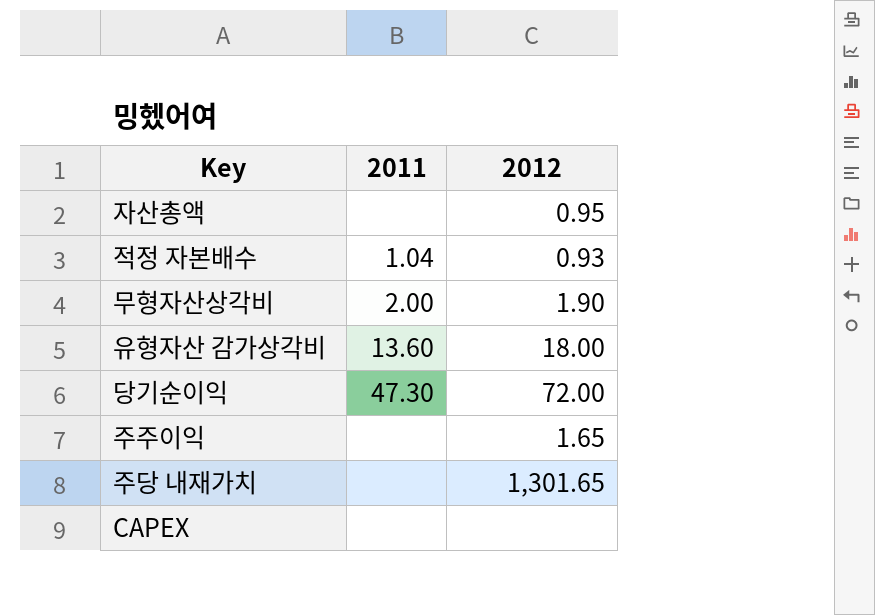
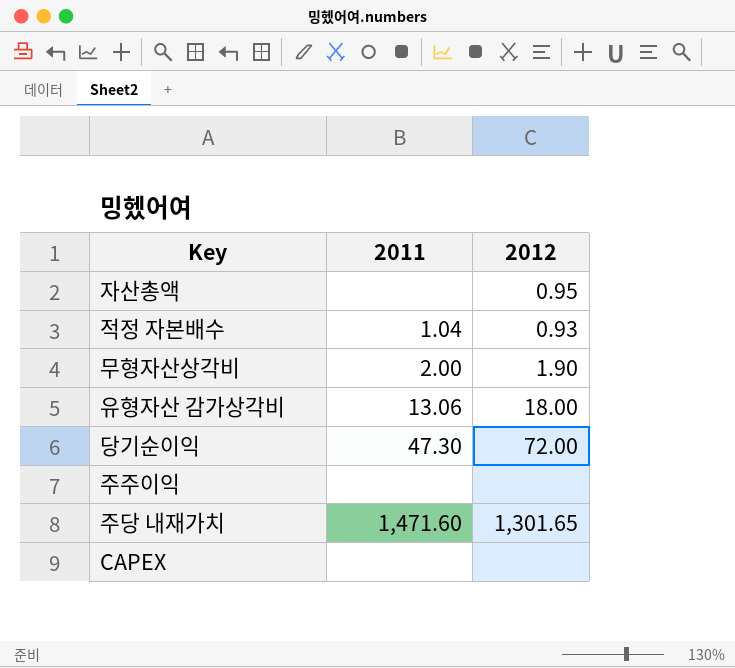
유형자산 감가상각비 | 2011: 13.60 -> 13.06
주주이익 | 2012: 1.65 -> none
주당 내재가치 | 2011: none -> 1,471.60

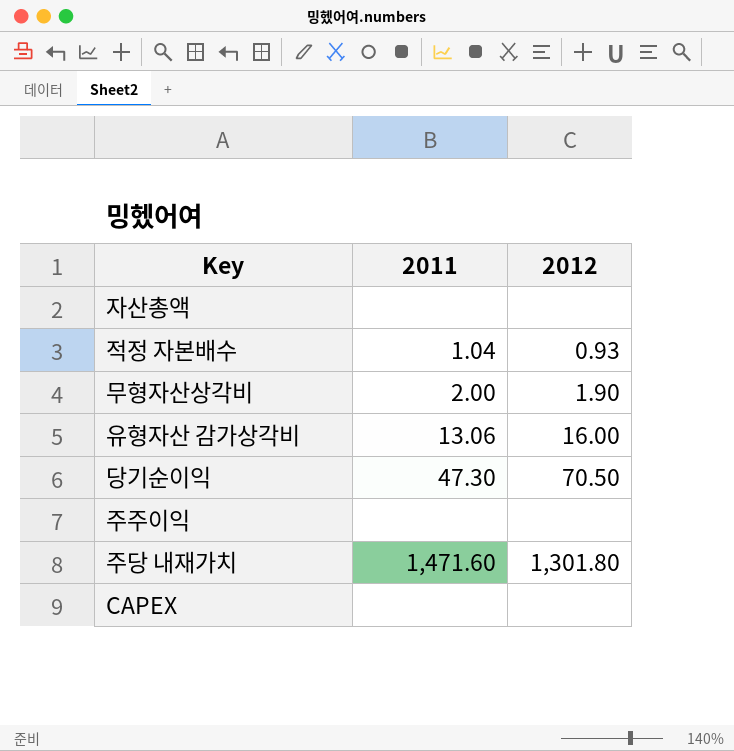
자산총액 | 2012: 0.95 -> none
유형자산 감가상각비 | 2012: 18.00 -> 16.00
당기순이익 | 2012: 72.00 -> 70.50
주당 내재가치 | 2012: 1,301.65 -> 1,301.80

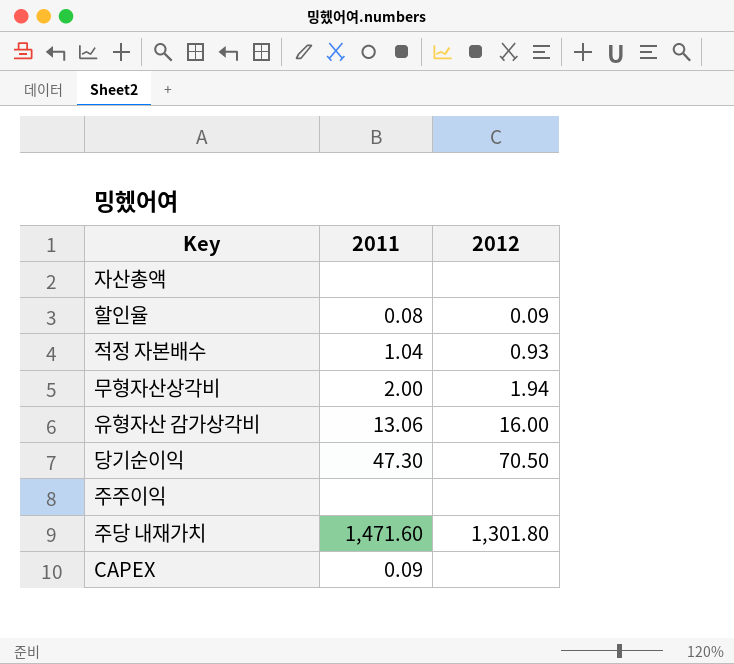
row 할인율: none -> 0.08 | 0.09
무형자산상각비 | 2012: 1.90 -> 1.94
CAPEX | 2011: none -> 0.09

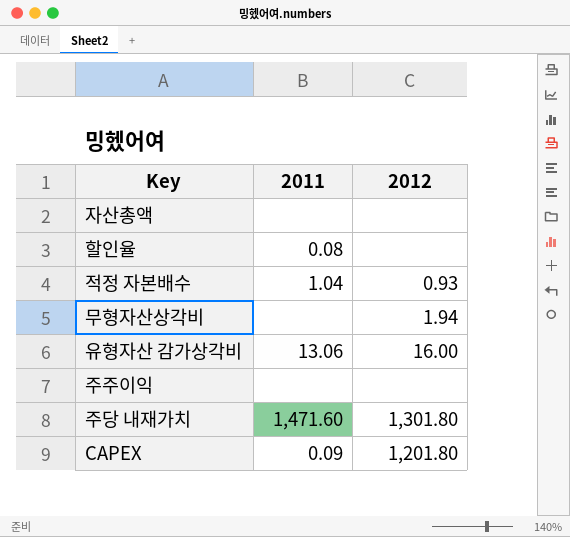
row 당기순이익: 47.30 | 70.50 -> none
할인율 | 2012: 0.09 -> none
무형자산상각비 | 2011: 2.00 -> none
CAPEX | 2012: none -> 1,201.80

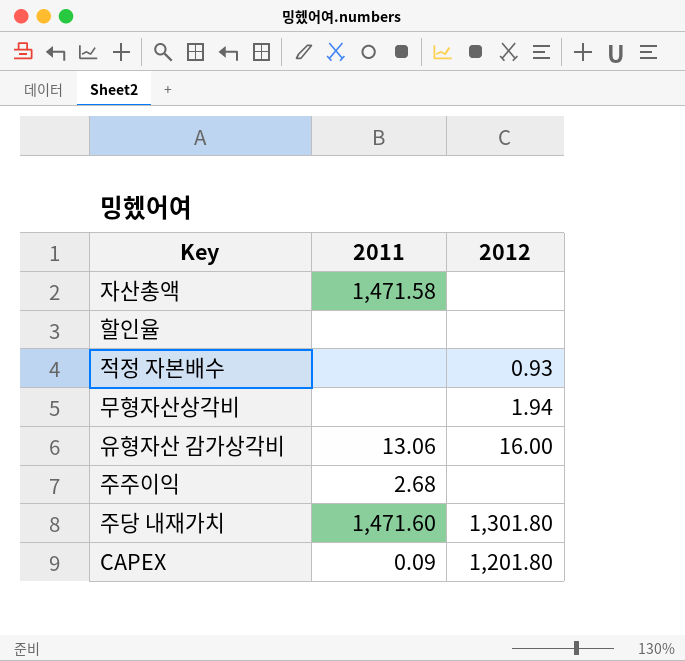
자산총액 | 2011: none -> 1,471.58
할인율 | 2011: 0.08 -> none
적정 자본배수 | 2011: 1.04 -> none
주주이익 | 2011: none -> 2.68

